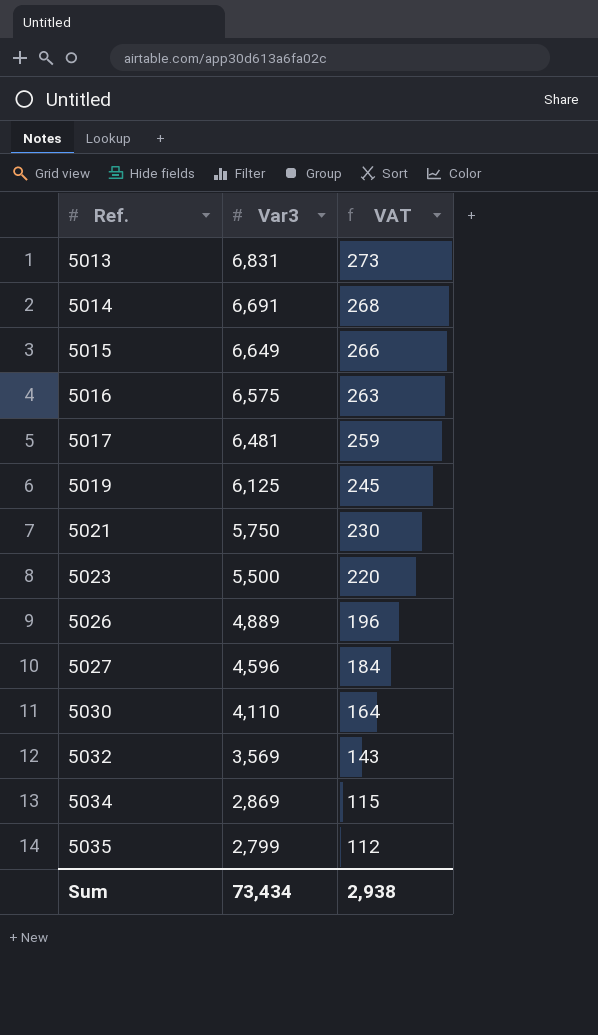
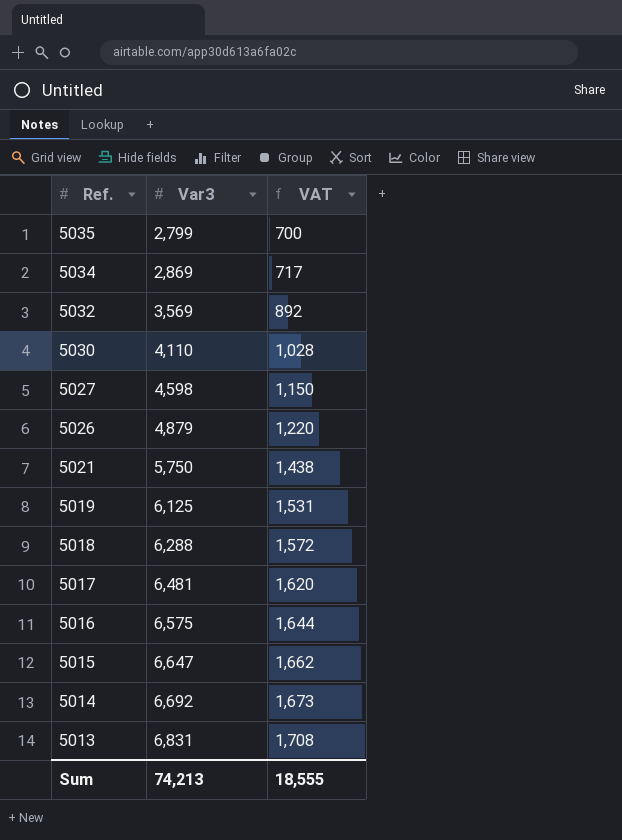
row order: Ref. ascending -> Ref. descending
column VAT | formula: [Var3] * 0.04 -> [Var3] * 0.25
row 5023: 5,500 | 220 -> none
5027 | Var3: 4,596 -> 4,598
5026 | Var3: 4,889 -> 4,879
row 5018: none -> 6,288 | 1,572
5015 | Var3: 6,649 -> 6,647
5014 | Var3: 6,691 -> 6,692
Sum | Var3: 73,434 -> 74,213
Sum | VAT: 2,938 -> 18,555

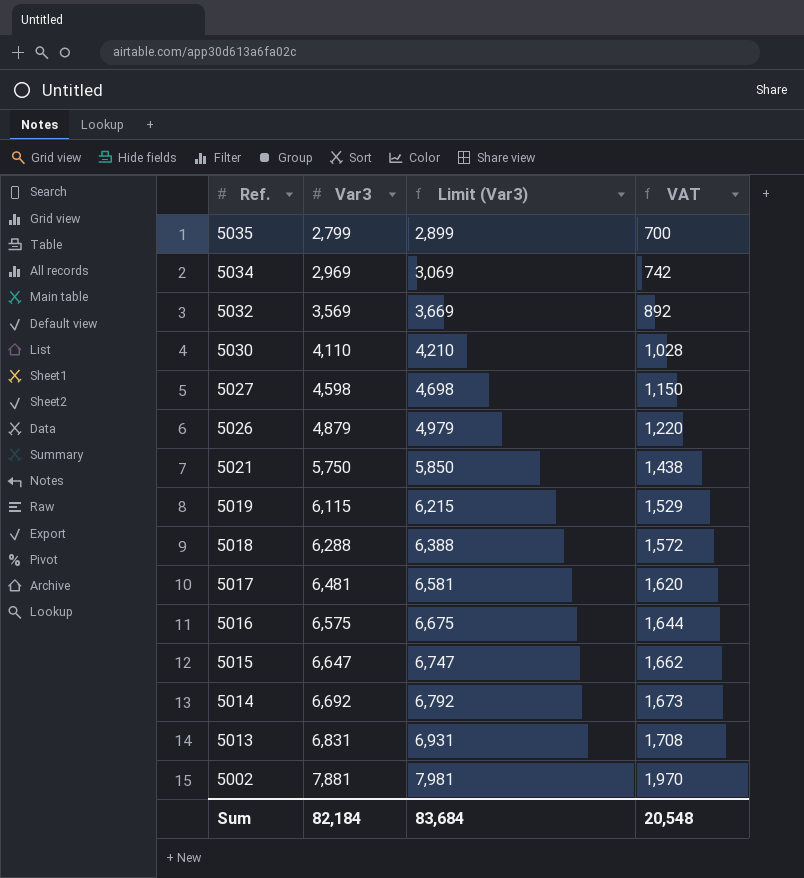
column Limit (Var3) | formula: none -> [Var3] + 100
5034 | Var3: 2,869 -> 2,969
5034 | VAT: 717 -> 742
5019 | Var3: 6,125 -> 6,115
5019 | VAT: 1,531 -> 1,529
row 5002: none -> 7,881 | 7,981 | 1,970
Sum | Var3: 74,213 -> 82,184
Sum | VAT: 18,555 -> 20,548

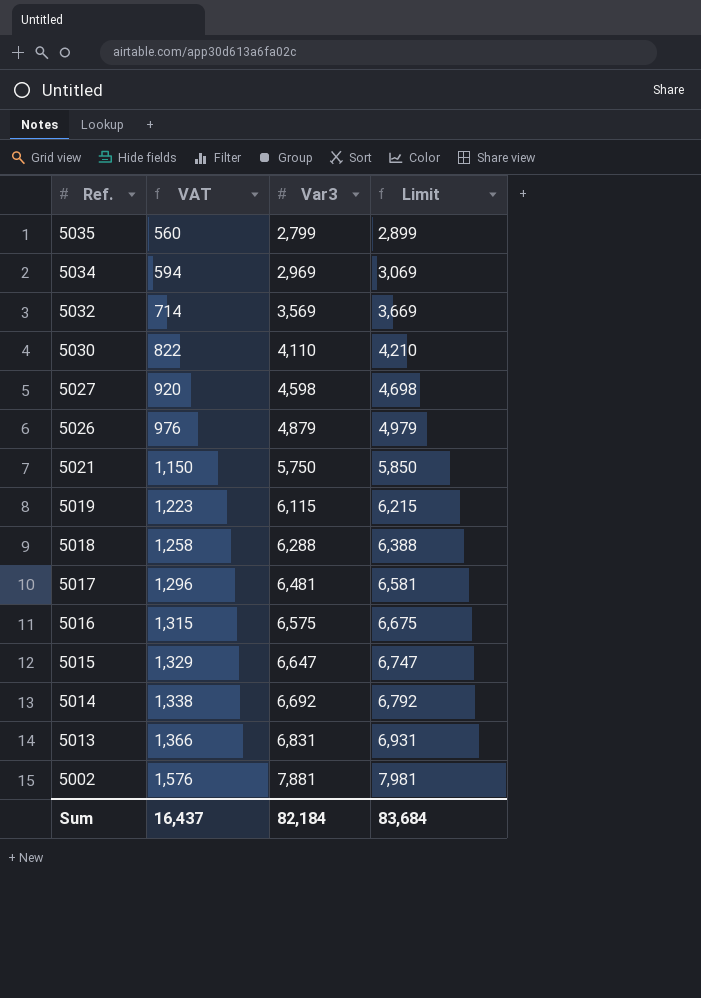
column VAT | formula: [Var3] * 0.25 -> [Var3] * 0.2
column VAT | position: 4 -> 2
column name: Limit (Var3) -> Limit
Sum | VAT: 20,548 -> 16,437

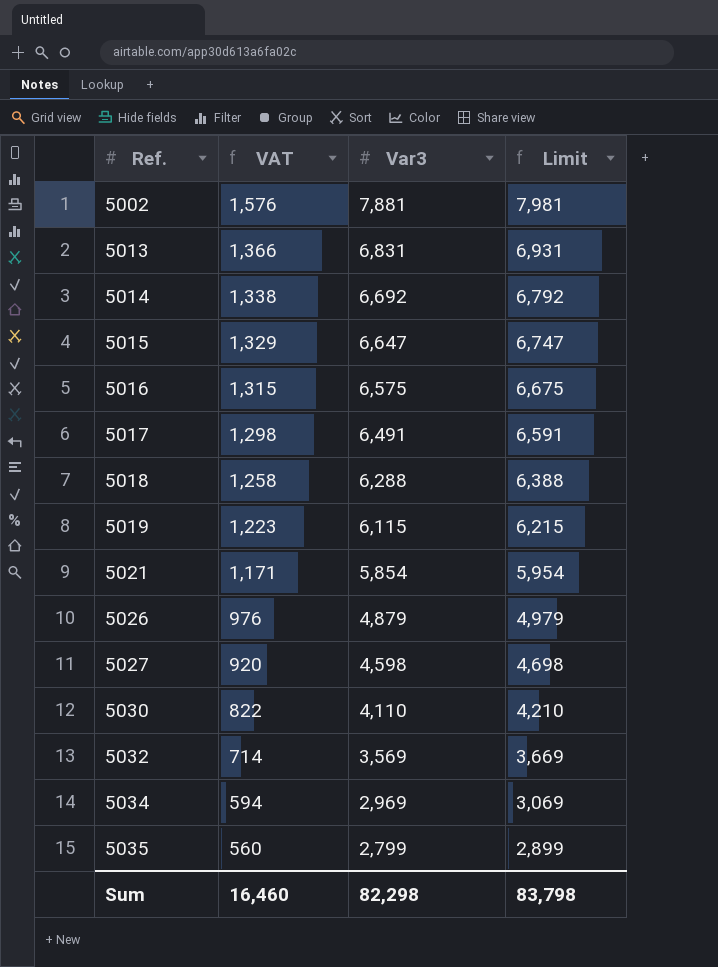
row order: Ref. descending -> Ref. ascending
5017 | VAT: 1,296 -> 1,298
5017 | Var3: 6,481 -> 6,491
5017 | Limit: 6,581 -> 6,591
5021 | VAT: 1,150 -> 1,171
5021 | Var3: 5,750 -> 5,854
5021 | Limit: 5,850 -> 5,954
Sum | VAT: 16,437 -> 16,460
Sum | Var3: 82,184 -> 82,298
Sum | Limit: 83,684 -> 83,798

